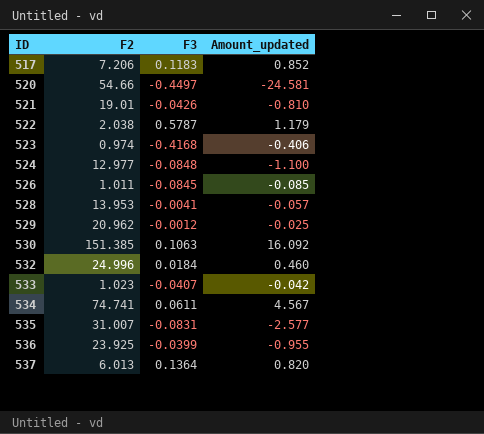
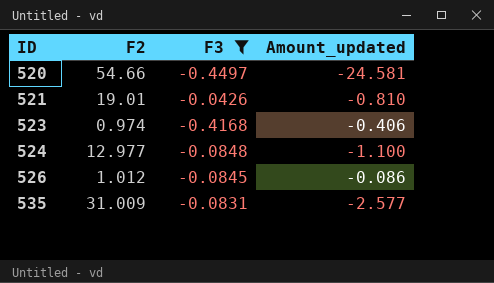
filter: none -> F3 <= -0.0426
526 | F2: 1.011 -> 1.012
526 | Amount_updated: -0.085 -> -0.086
535 | F2: 31.007 -> 31.009

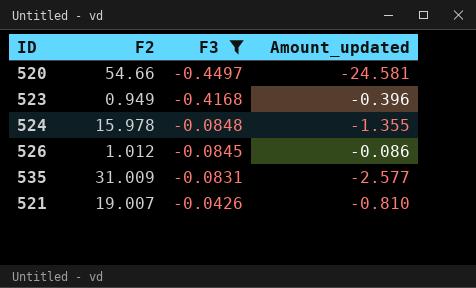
row order: ID ascending -> F3 ascending
523 | F2: 0.974 -> 0.949
523 | Amount_updated: -0.406 -> -0.396
524 | F2: 12.977 -> 15.978
524 | Amount_updated: -1.100 -> -1.355
521 | F2: 19.01 -> 19.007

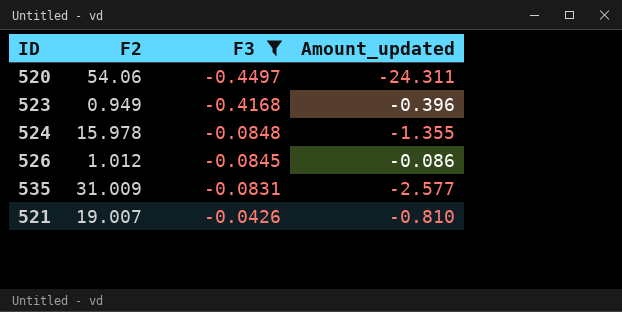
520 | F2: 54.66 -> 54.06
520 | Amount_updated: -24.581 -> -24.311

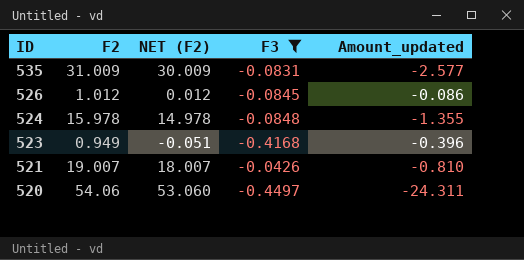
row order: F3 ascending -> ID descending
column NET (F2) | formula: none -> [F2] - 1

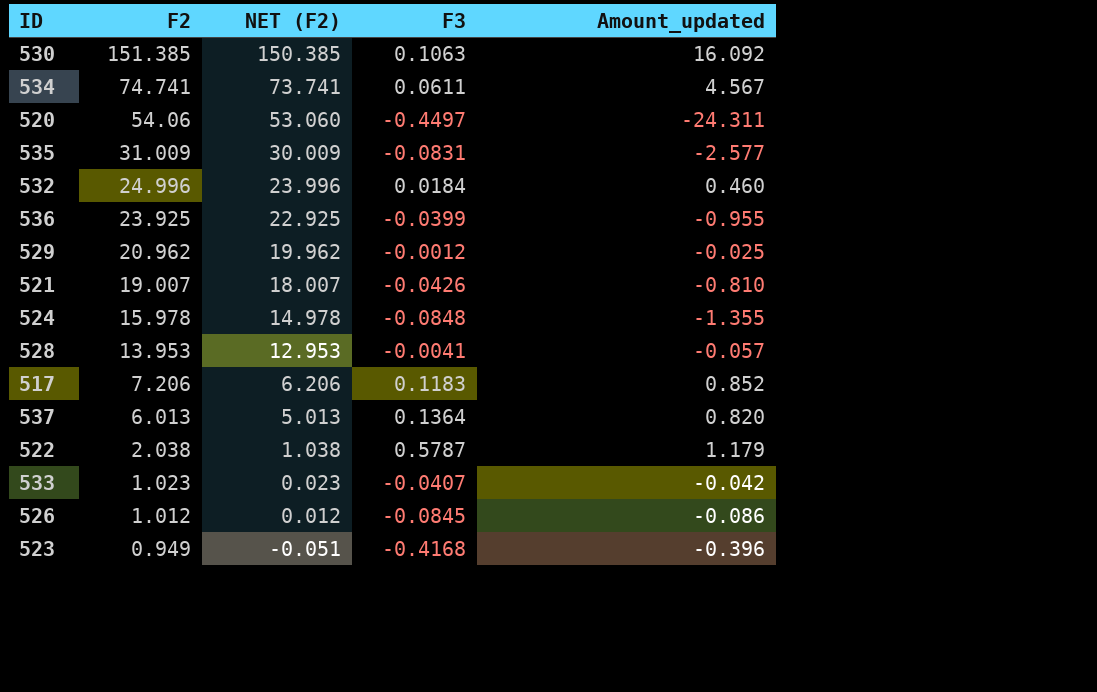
filter: F3 <= -0.0426 -> none
row order: ID descending -> F2 descending

